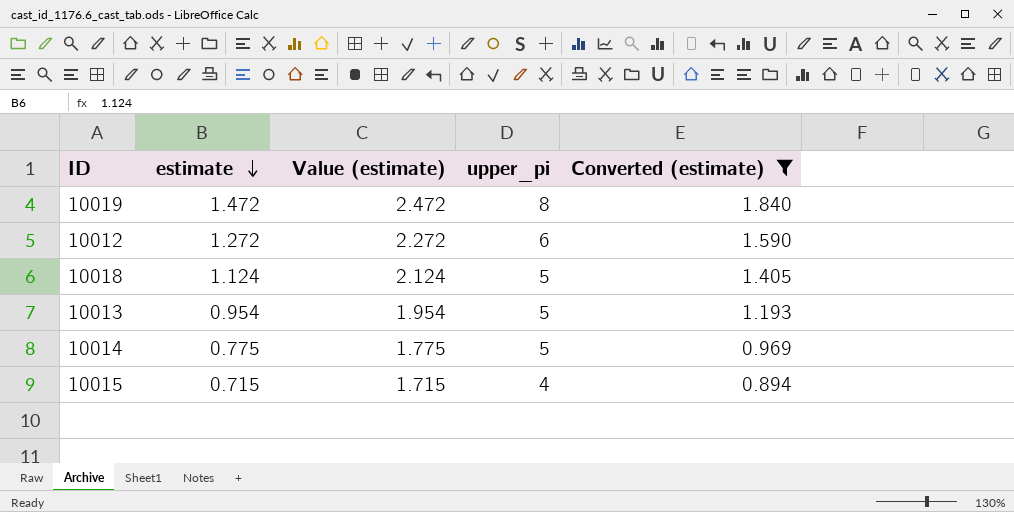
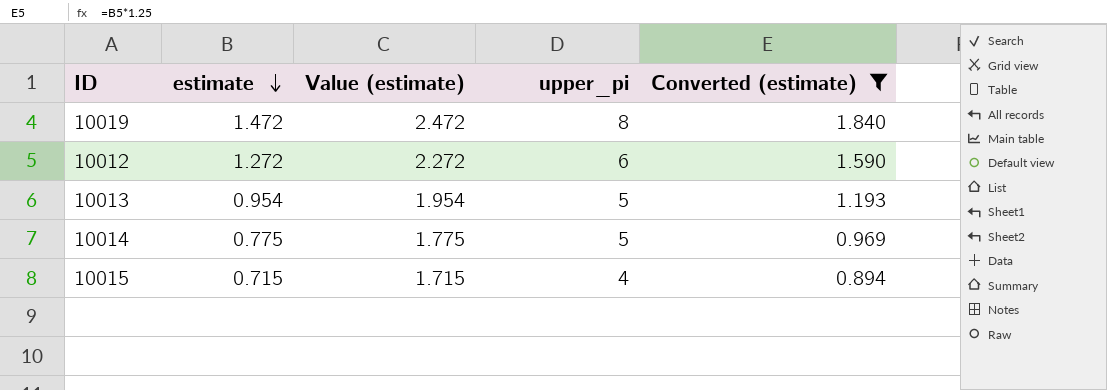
row 10018: 1.124 | 2.124 | 5 | 1.405 -> none

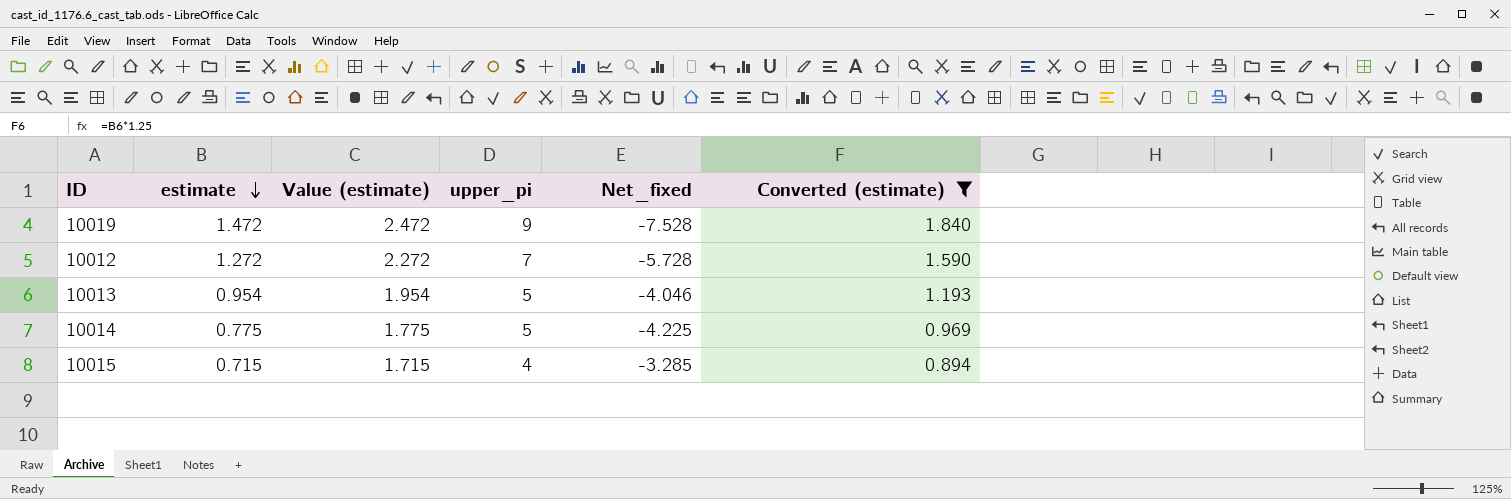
column Net_fixed | formula: none -> [estimate] - [upper_pi]
10019 | upper_pi: 8 -> 9
10012 | upper_pi: 6 -> 7

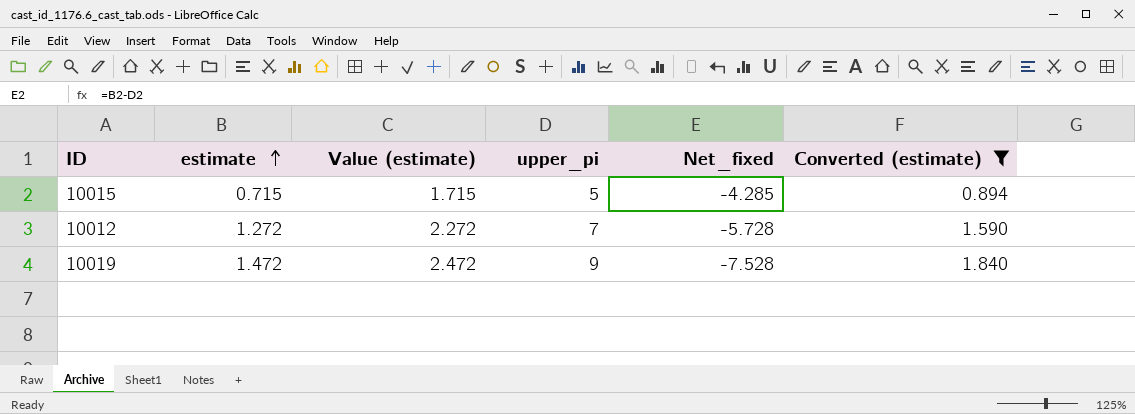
row order: estimate descending -> estimate ascending
row 10013: 0.954 | 1.954 | 5 | -4.046 | 1.193 -> none
row 10014: 0.775 | 1.775 | 5 | -4.225 | 0.969 -> none
10015 | upper_pi: 4 -> 5
10015 | Net_fixed: -3.285 -> -4.285

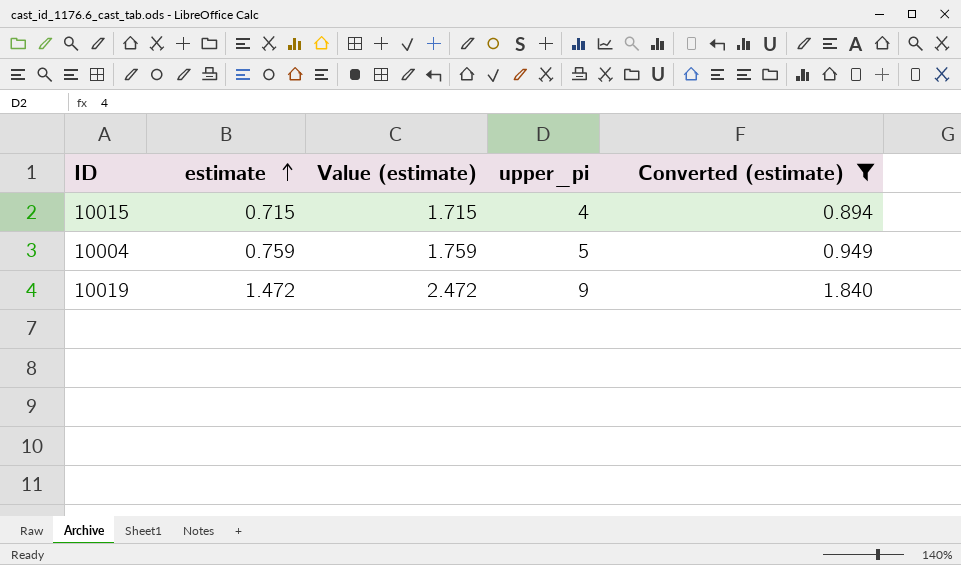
column Net_fixed | formula: [estimate] - [upper_pi] -> none
row 10012: 1.272 | 2.272 | 7 | -5.728 | 1.590 -> none
10015 | upper_pi: 5 -> 4
row 10004: none -> 0.759 | 1.759 | 5 | 0.949

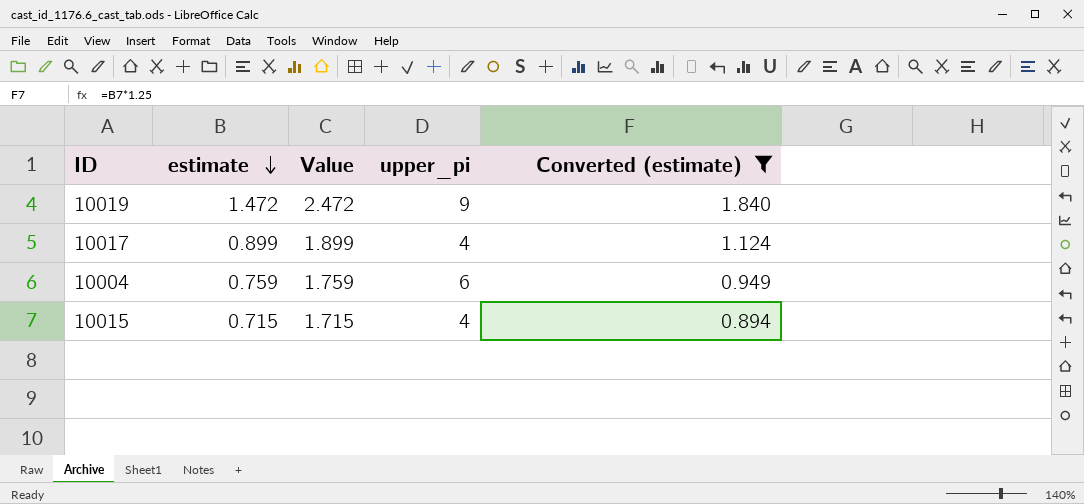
row order: estimate ascending -> estimate descending
column name: Value (estimate) -> Value
row 10017: none -> 0.899 | 1.899 | 4 | 1.124
10004 | upper_pi: 5 -> 6

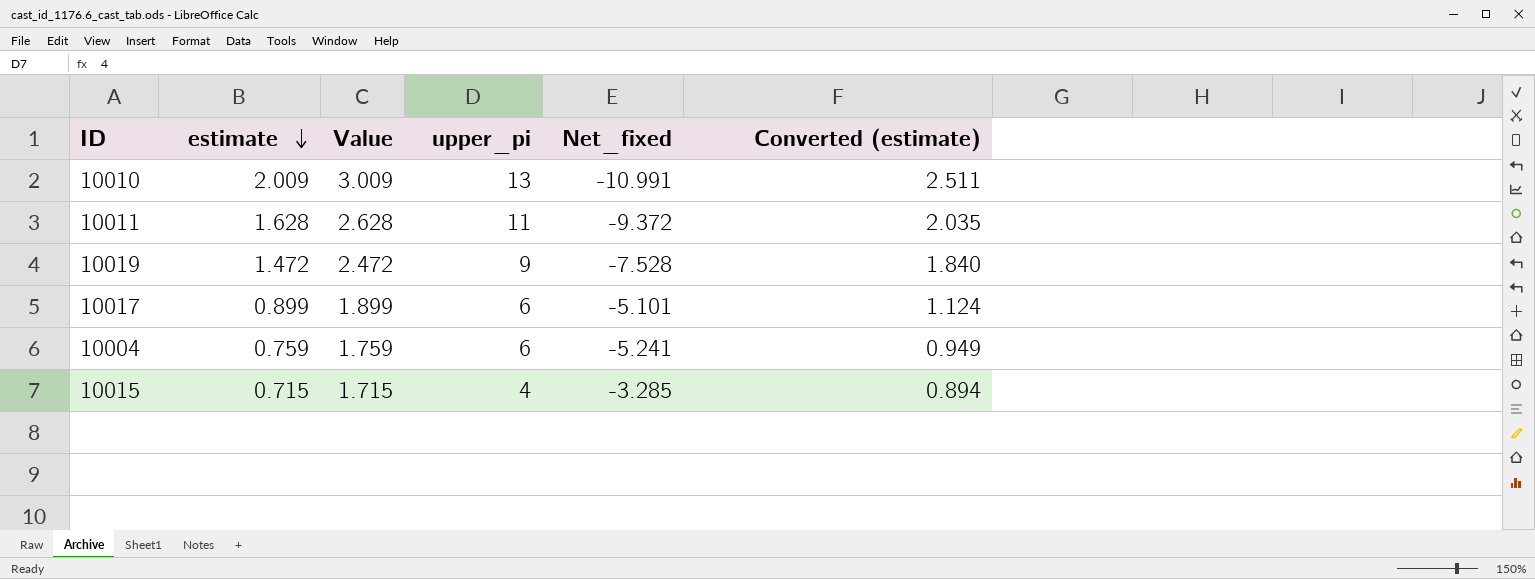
filter: Converted (estimate) <= 1.840 -> none
column Net_fixed | formula: none -> [estimate] - [upper_pi]
10017 | upper_pi: 4 -> 6

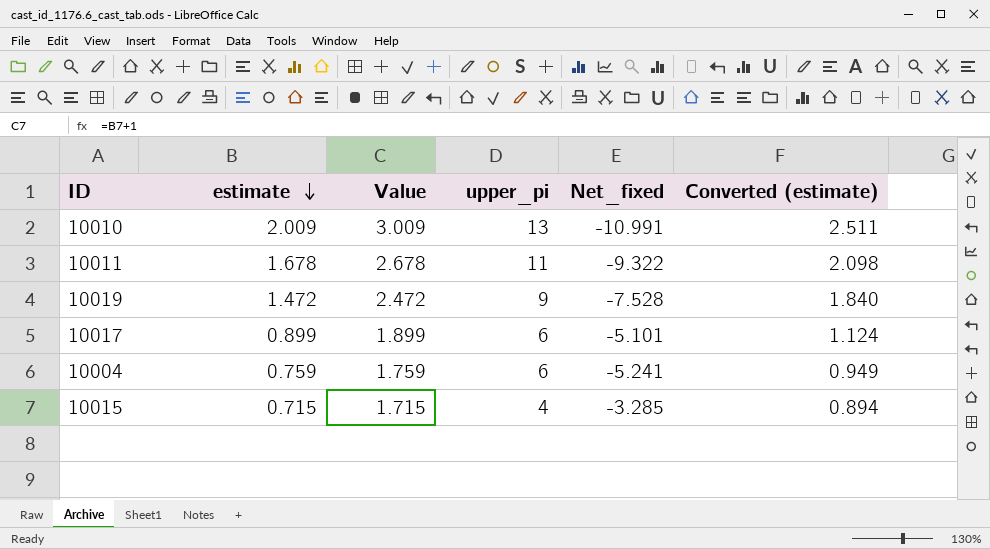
10011 | estimate: 1.628 -> 1.678
10011 | Value: 2.628 -> 2.678
10011 | Net_fixed: -9.372 -> -9.322
10011 | Converted (estimate): 2.035 -> 2.098

